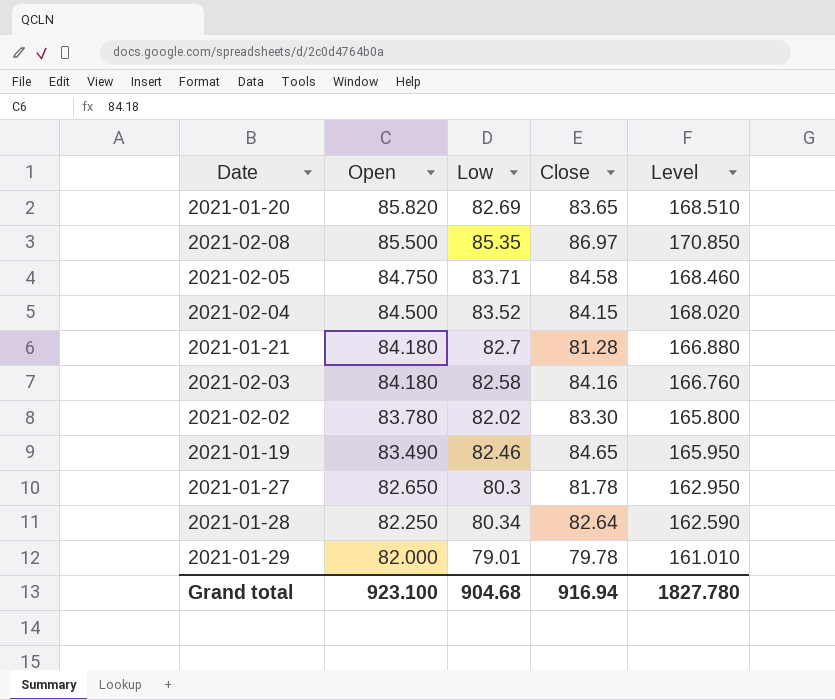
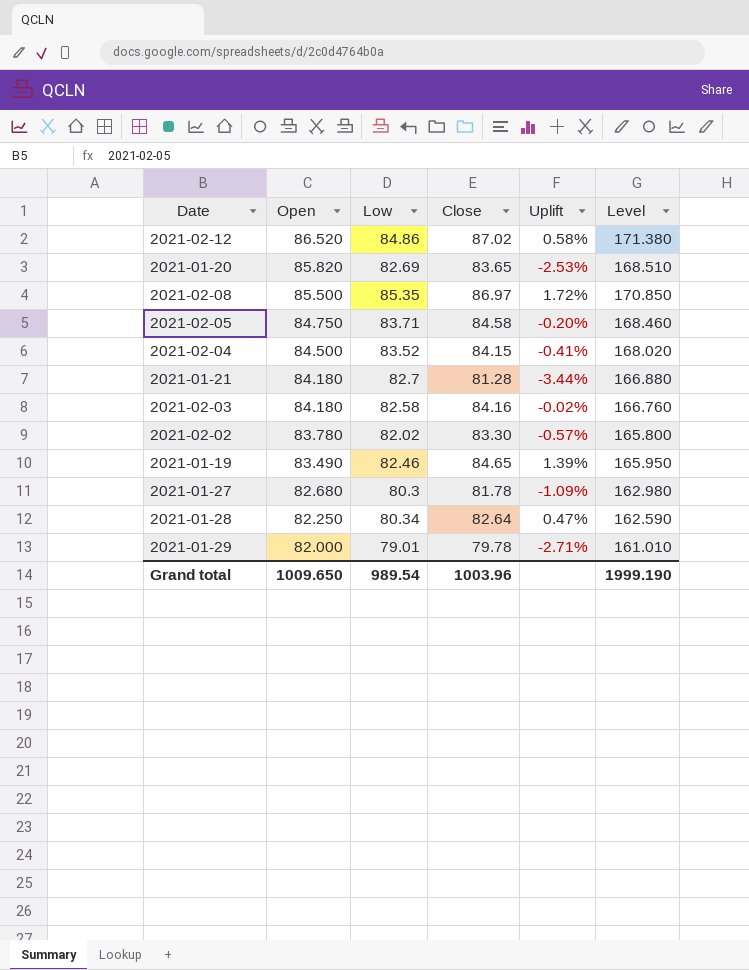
column Uplift | formula: none -> ([Close] - [Open]) / [Open]
row 2021-02-12: none -> 86.520 | 84.86 | 87.02 | 0.58% | 171.380
2021-01-27 | Open: 82.650 -> 82.680
2021-01-27 | Level: 162.950 -> 162.980
Grand total | Open: 923.100 -> 1009.650
Grand total | Low: 904.68 -> 989.54
Grand total | Close: 916.94 -> 1003.96
Grand total | Level: 1827.780 -> 1999.190

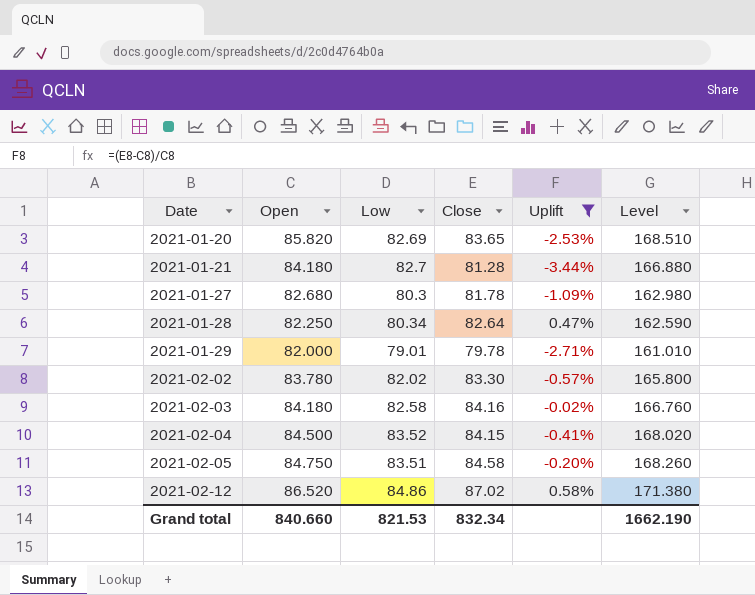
filter: none -> Uplift <= 0.58%
row order: Open descending -> Date ascending
2021-02-05 | Low: 83.71 -> 83.51
2021-02-05 | Level: 168.460 -> 168.260
Grand total | Open: 1009.650 -> 840.660
Grand total | Low: 989.54 -> 821.53
Grand total | Close: 1003.96 -> 832.34
Grand total | Level: 1999.190 -> 1662.190

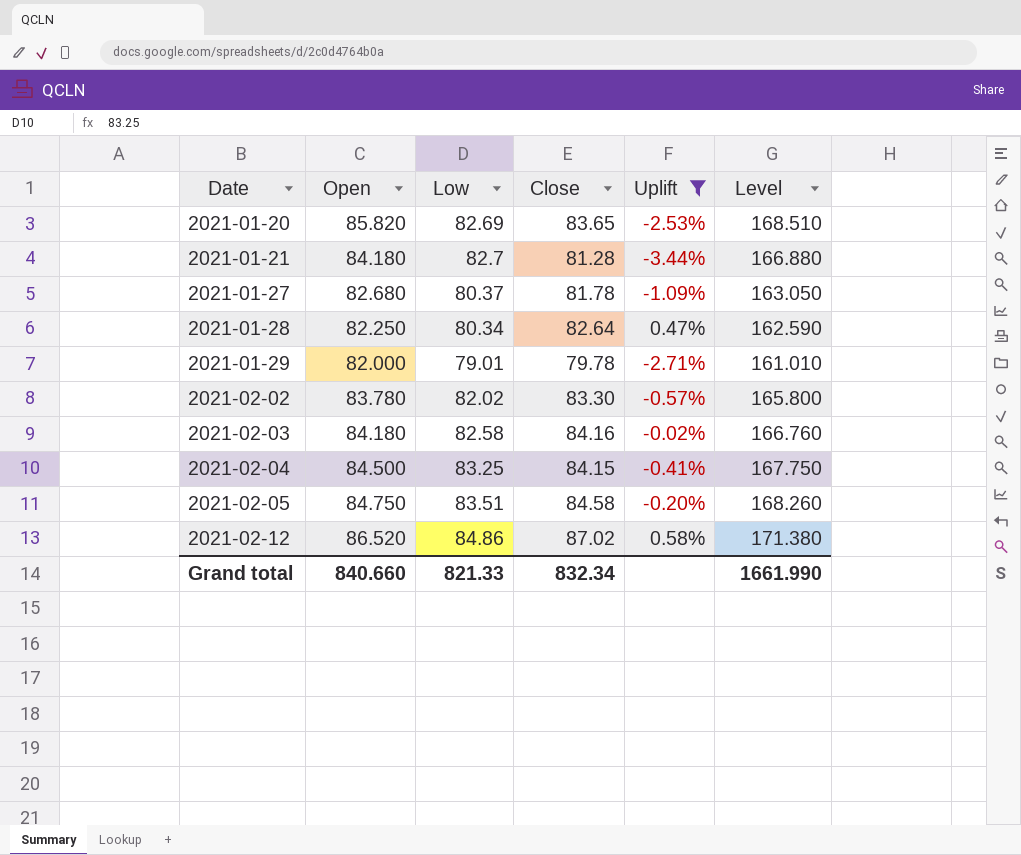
2021-01-27 | Low: 80.3 -> 80.37
2021-01-27 | Level: 162.980 -> 163.050
2021-02-04 | Low: 83.52 -> 83.25
2021-02-04 | Level: 168.020 -> 167.750
Grand total | Low: 821.53 -> 821.33
Grand total | Level: 1662.190 -> 1661.990

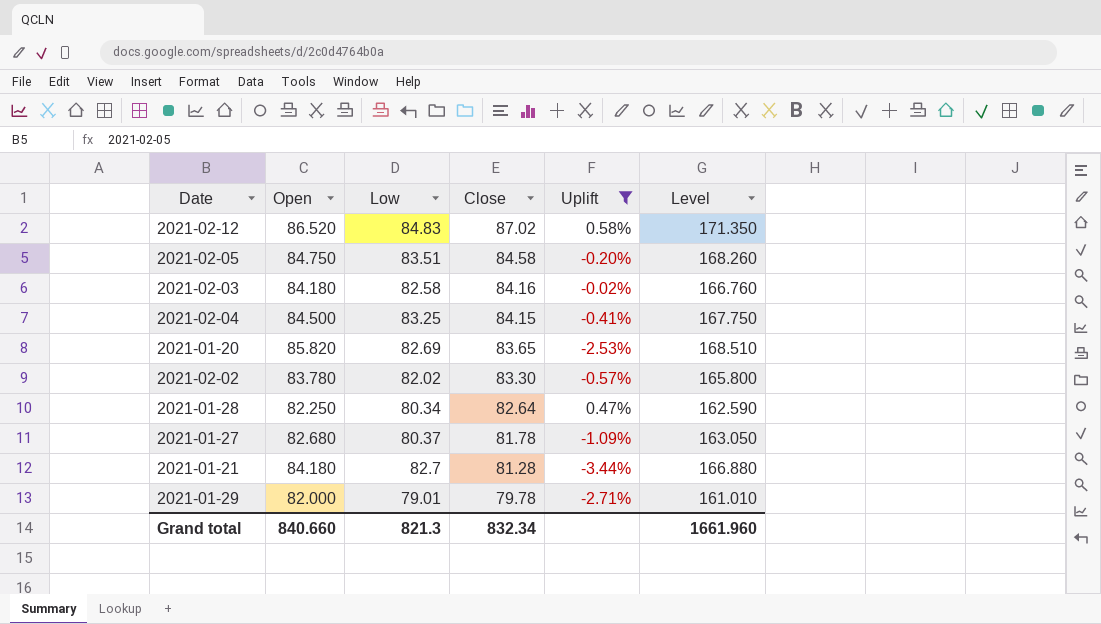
row order: Date ascending -> Close descending
2021-02-12 | Low: 84.86 -> 84.83
2021-02-12 | Level: 171.380 -> 171.350
Grand total | Low: 821.33 -> 821.3
Grand total | Level: 1661.990 -> 1661.960

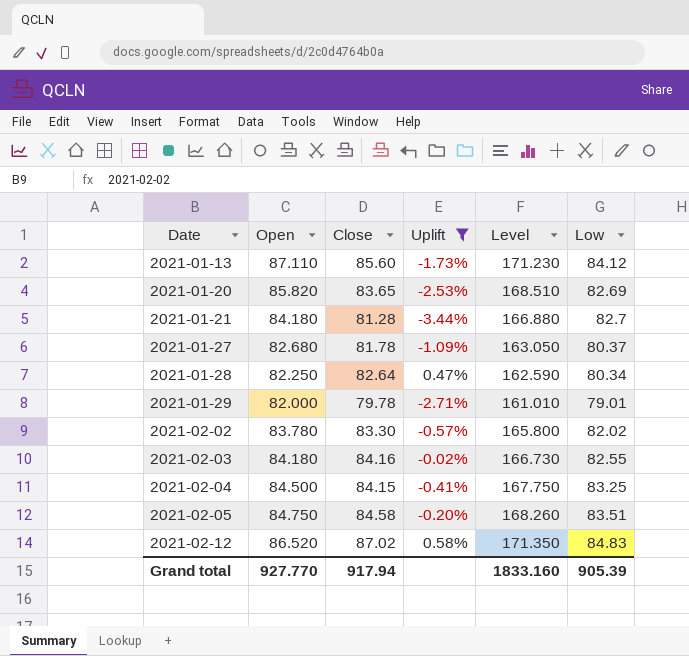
row order: Close descending -> Date ascending
column Low | position: 3 -> 6
row 2021-01-13: none -> 87.110 | 85.60 | -1.73% | 171.230 | 84.12
2021-02-03 | Level: 166.760 -> 166.730
2021-02-03 | Low: 82.58 -> 82.55
Grand total | Open: 840.660 -> 927.770
Grand total | Close: 832.34 -> 917.94
Grand total | Level: 1661.960 -> 1833.160
Grand total | Low: 821.3 -> 905.39

